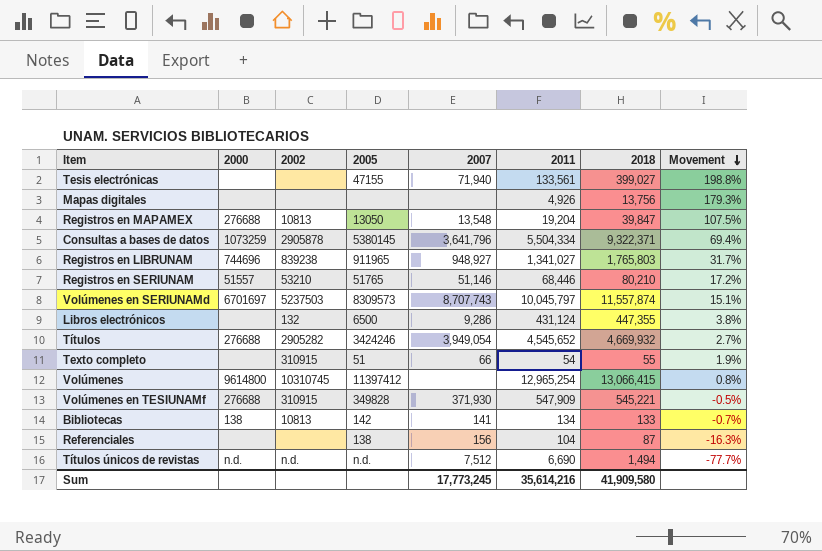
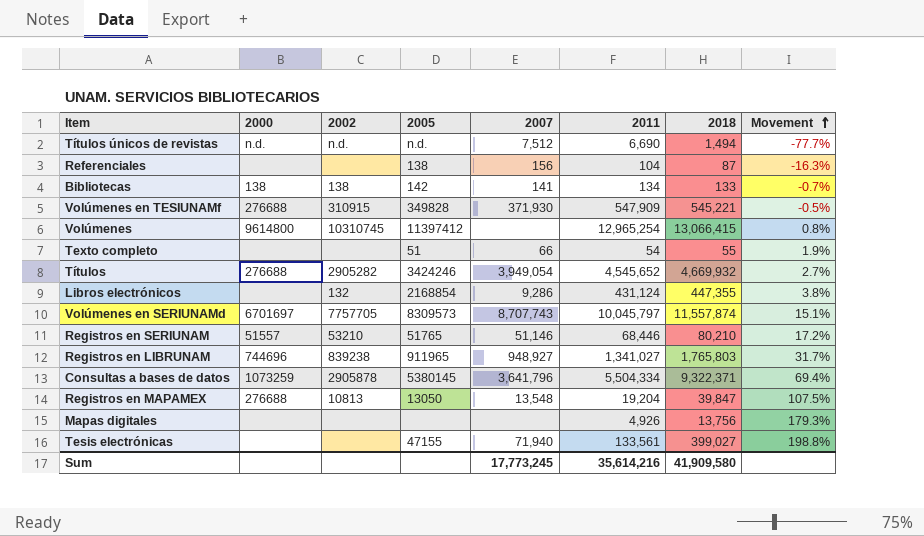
row order: Movement descending -> Movement ascending
Bibliotecas | 2002: 10813 -> 138
Texto completo | 2002: 310915 -> none
Libros electrónicos | 2005: 6500 -> 2168854
Volúmenes en SERIUNAMd | 2002: 5237503 -> 7757705

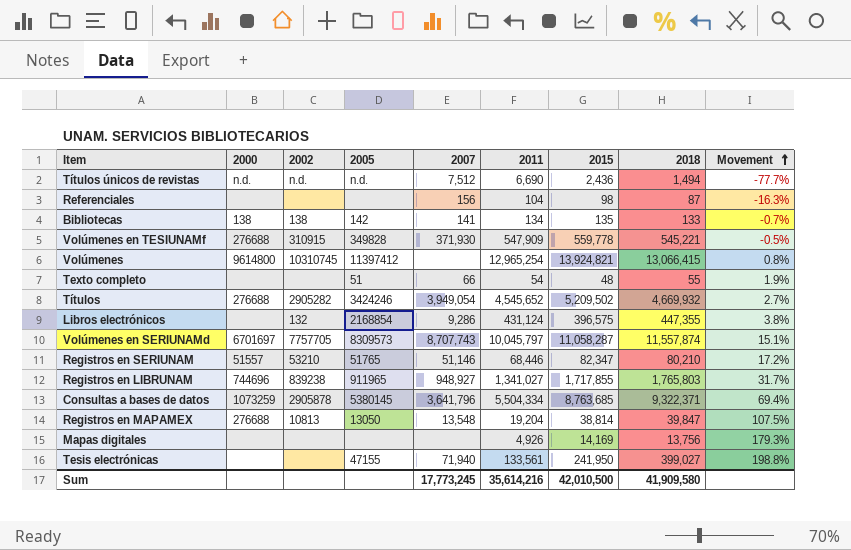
column 2015 | position: none -> 7
Referenciales | 2005: 138 -> none

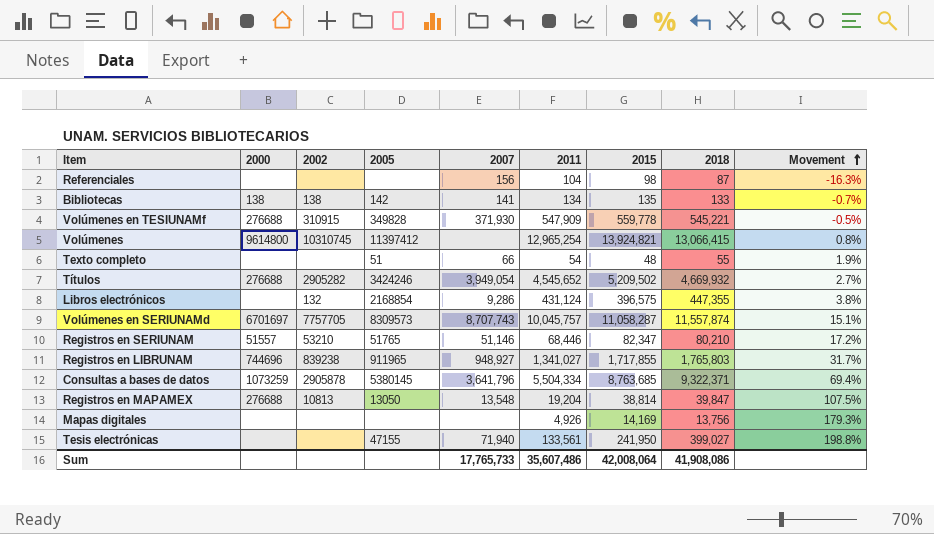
row Títulos únicos de revistas: n.d. | n.d. | n.d. | 7,512 | 6,690 | 2,436 | 1,494 | -77.7% -> none
Volúmenes en SERIUNAMd | 2011: 10,045,797 -> 10,045,757
Sum | 2007: 17,773,245 -> 17,765,733
Sum | 2011: 35,614,216 -> 35,607,486
Sum | 2015: 42,010,500 -> 42,008,064
Sum | 2018: 41,909,580 -> 41,908,086

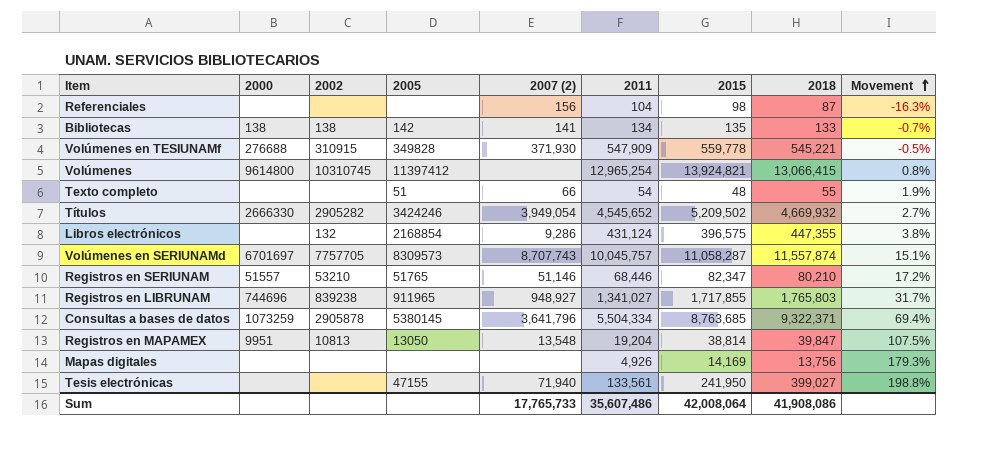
column name: 2007 -> 2007 (2)
Títulos | 2000: 276688 -> 2666330
Registros en MAPAMEX | 2000: 276688 -> 9951

